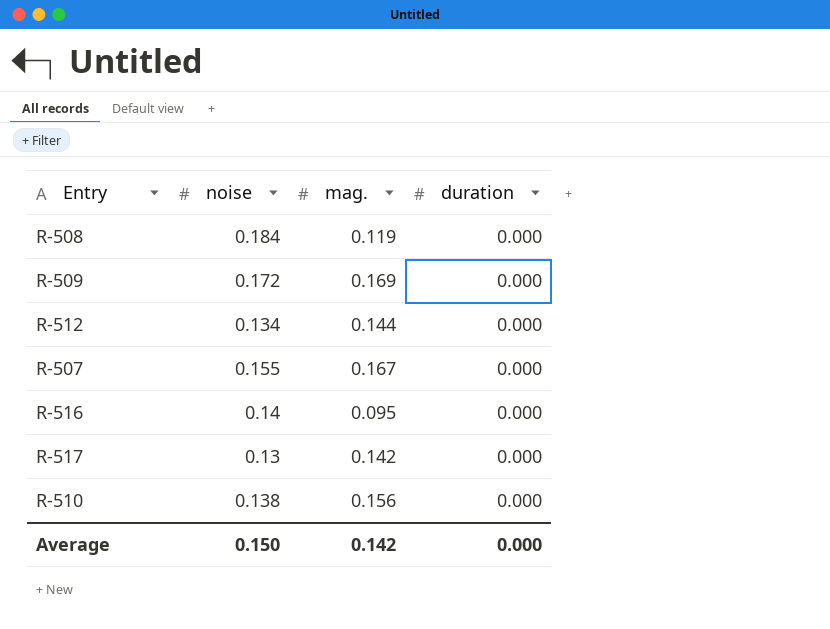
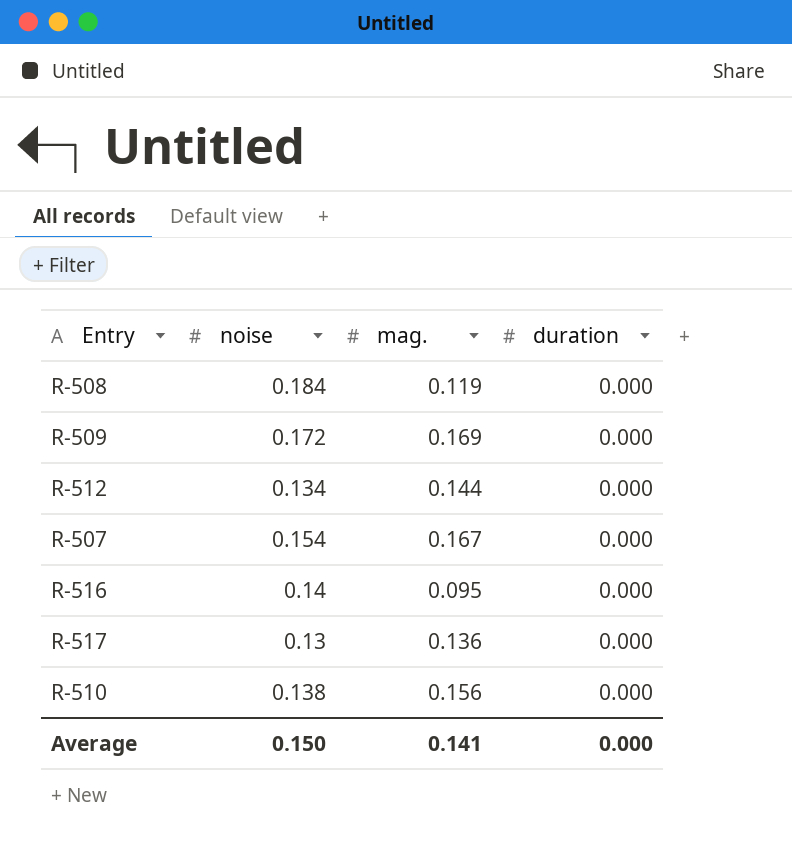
R-507 | noise: 0.155 -> 0.154
R-517 | mag.: 0.142 -> 0.136
Average | mag.: 0.142 -> 0.141

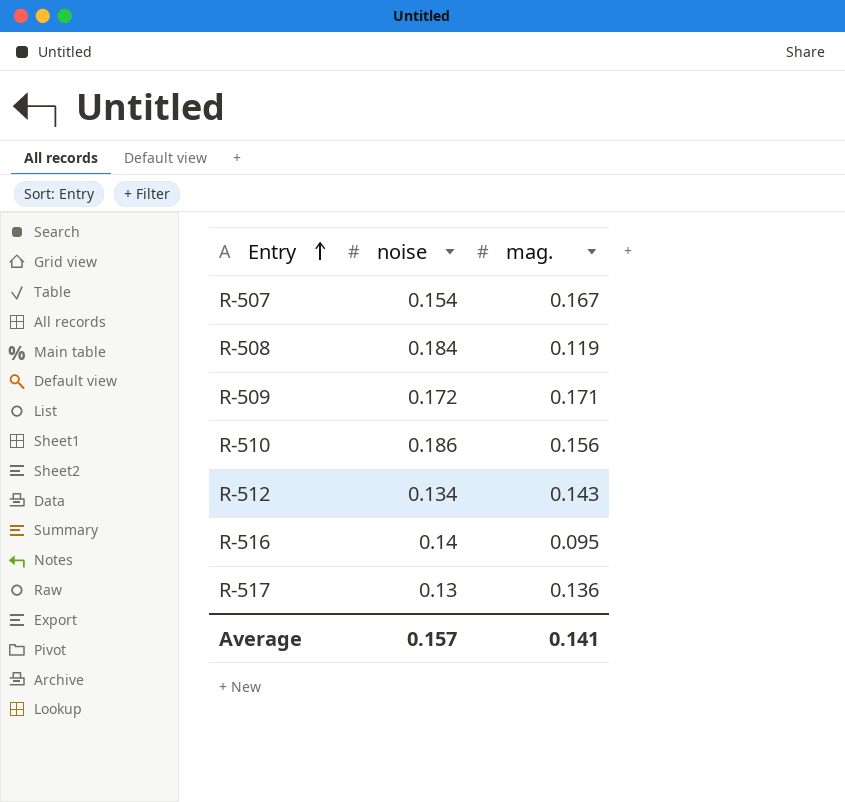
row order: none -> Entry ascending
column duration | position: 4 -> none
R-509 | mag.: 0.169 -> 0.171
R-510 | noise: 0.138 -> 0.186
R-512 | mag.: 0.144 -> 0.143
Average | noise: 0.150 -> 0.157

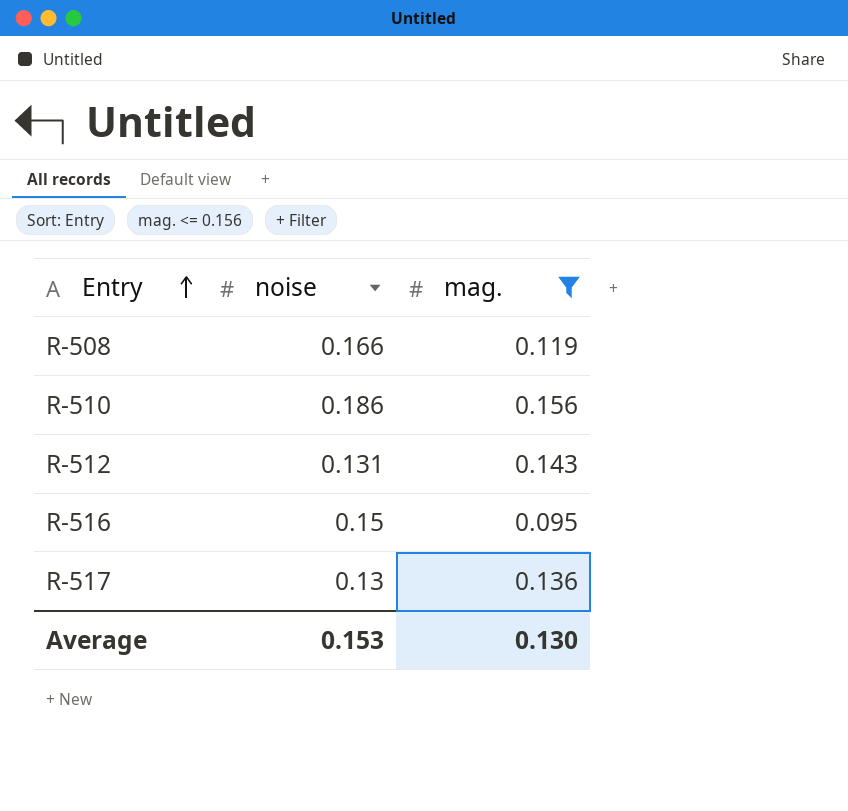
filter: none -> mag. <= 0.156
R-508 | noise: 0.184 -> 0.166
R-512 | noise: 0.134 -> 0.131
R-516 | noise: 0.14 -> 0.15
Average | noise: 0.157 -> 0.153
Average | mag.: 0.141 -> 0.130

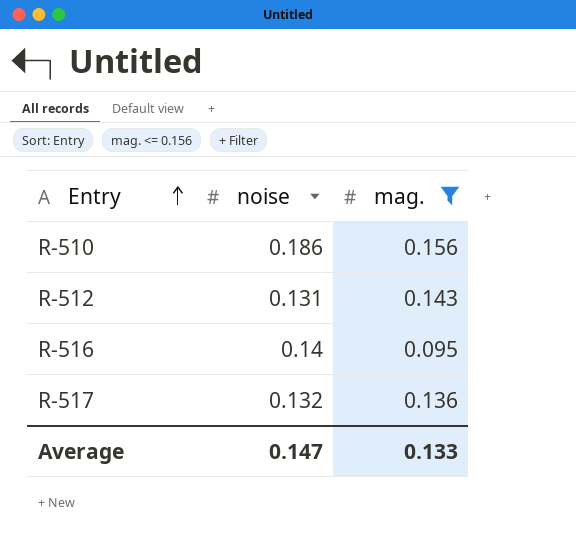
row R-508: 0.166 | 0.119 -> none
R-516 | noise: 0.15 -> 0.14
R-517 | noise: 0.13 -> 0.132
Average | noise: 0.153 -> 0.147
Average | mag.: 0.130 -> 0.133

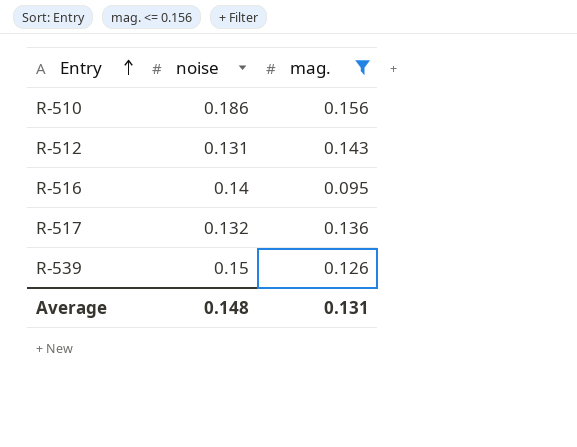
row R-539: none -> 0.15 | 0.126
Average | noise: 0.147 -> 0.148
Average | mag.: 0.133 -> 0.131

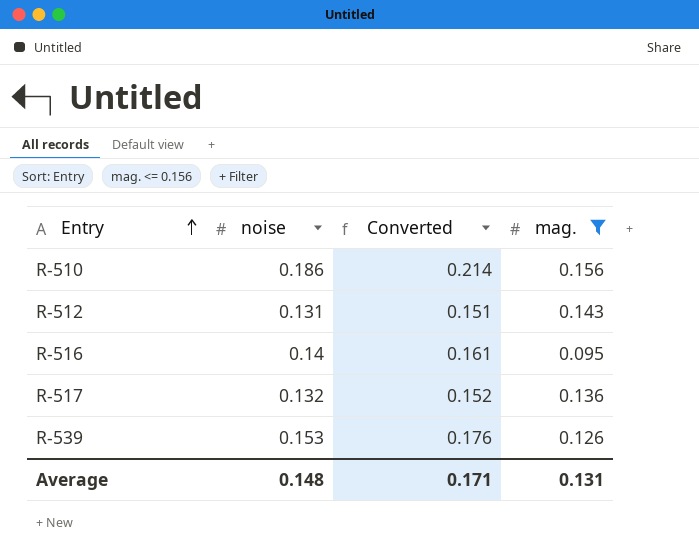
column Converted | formula: none -> [noise] * 1.15
R-539 | noise: 0.15 -> 0.153

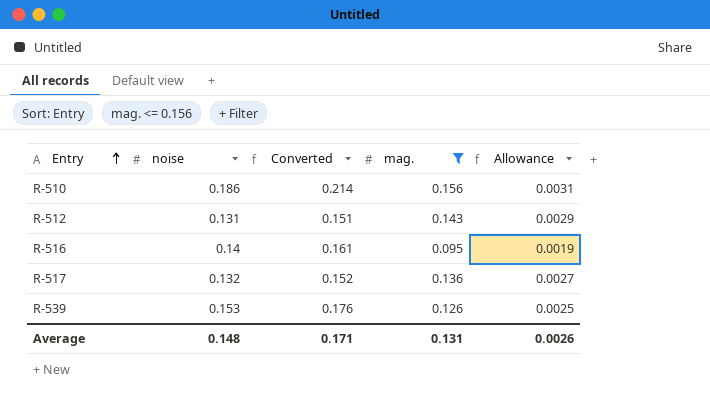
column Allowance | formula: none -> [mag.] * 0.02

